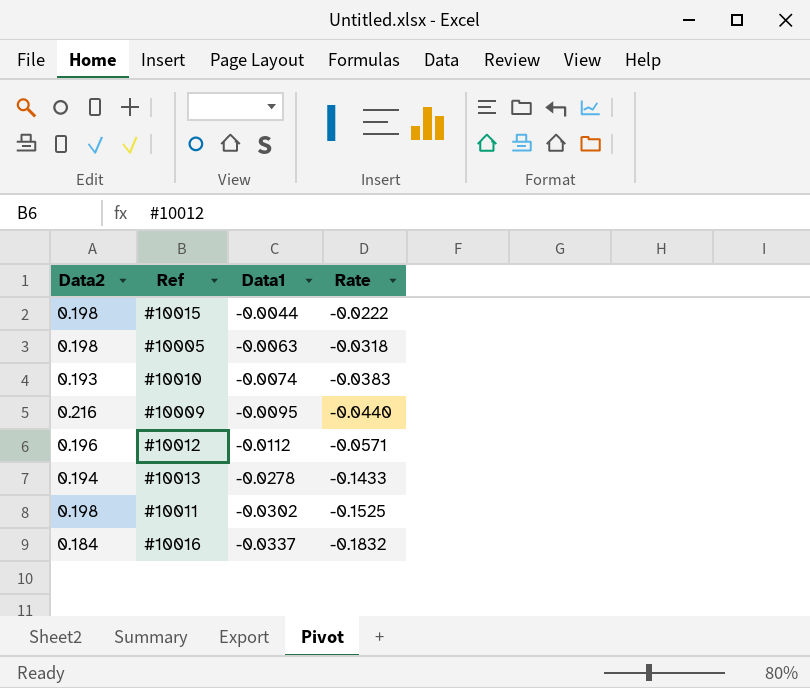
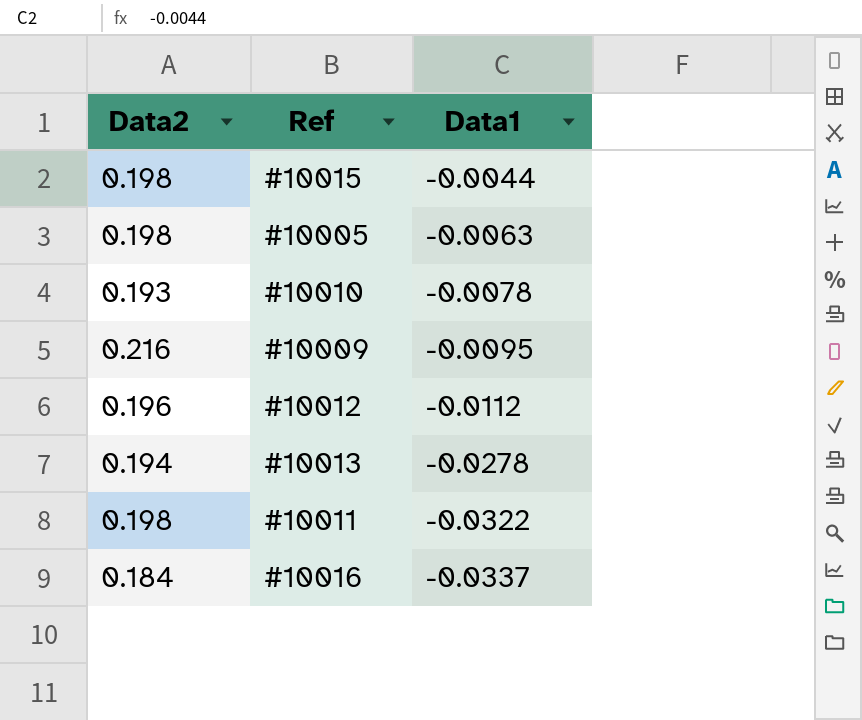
column Rate | formula: [Data1] / [Data2] -> none
#10010 | Data1: -0.0074 -> -0.0078
#10011 | Data1: -0.0302 -> -0.0322

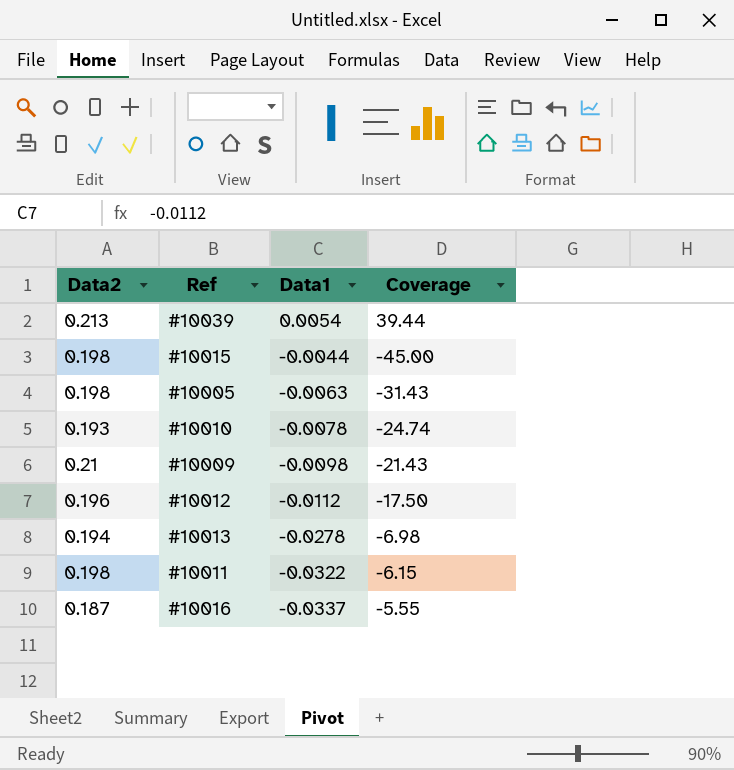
column Coverage | formula: none -> [Data2] / [Data1]
row #10039: none -> 0.213 | 0.0054 | 39.44
#10009 | Data2: 0.216 -> 0.21
#10009 | Data1: -0.0095 -> -0.0098
#10016 | Data2: 0.184 -> 0.187

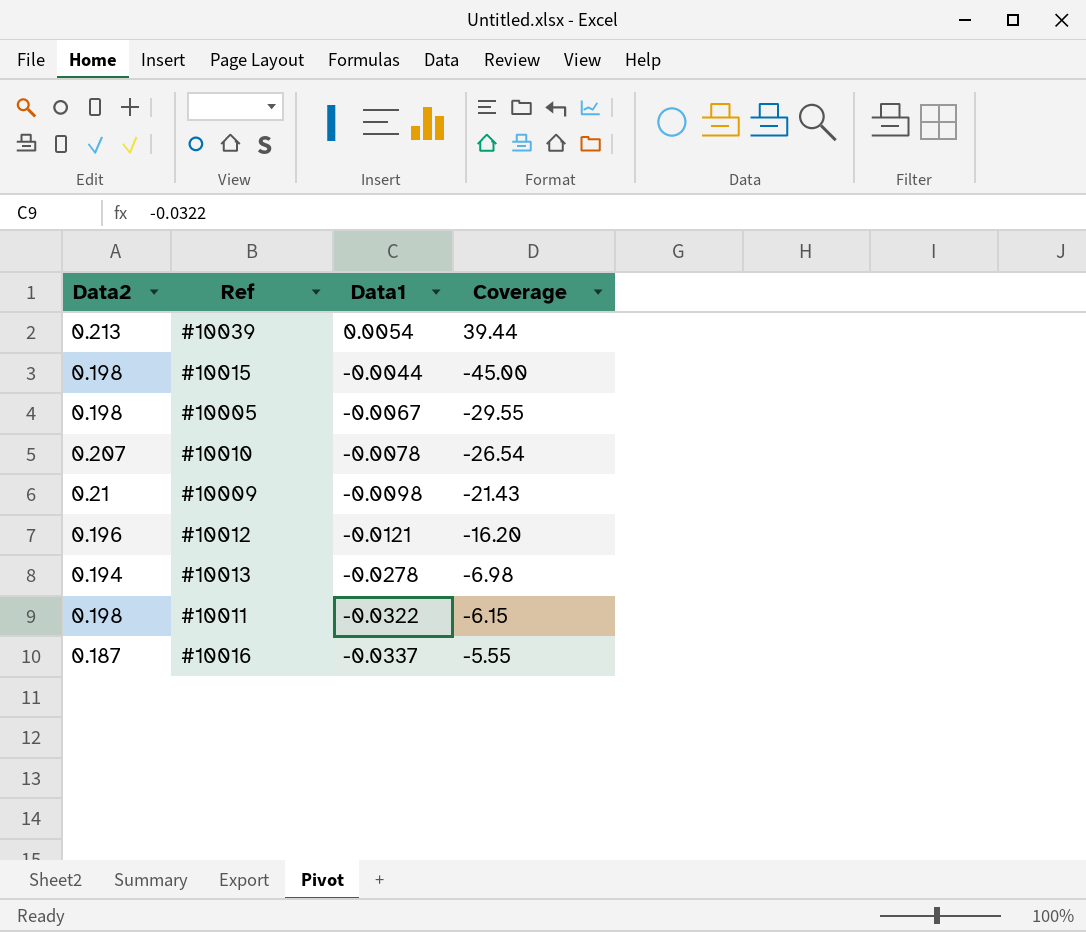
#10005 | Data1: -0.0063 -> -0.0067
#10005 | Coverage: -31.43 -> -29.55
#10010 | Data2: 0.193 -> 0.207
#10010 | Coverage: -24.74 -> -26.54
#10012 | Data1: -0.0112 -> -0.0121
#10012 | Coverage: -17.50 -> -16.20

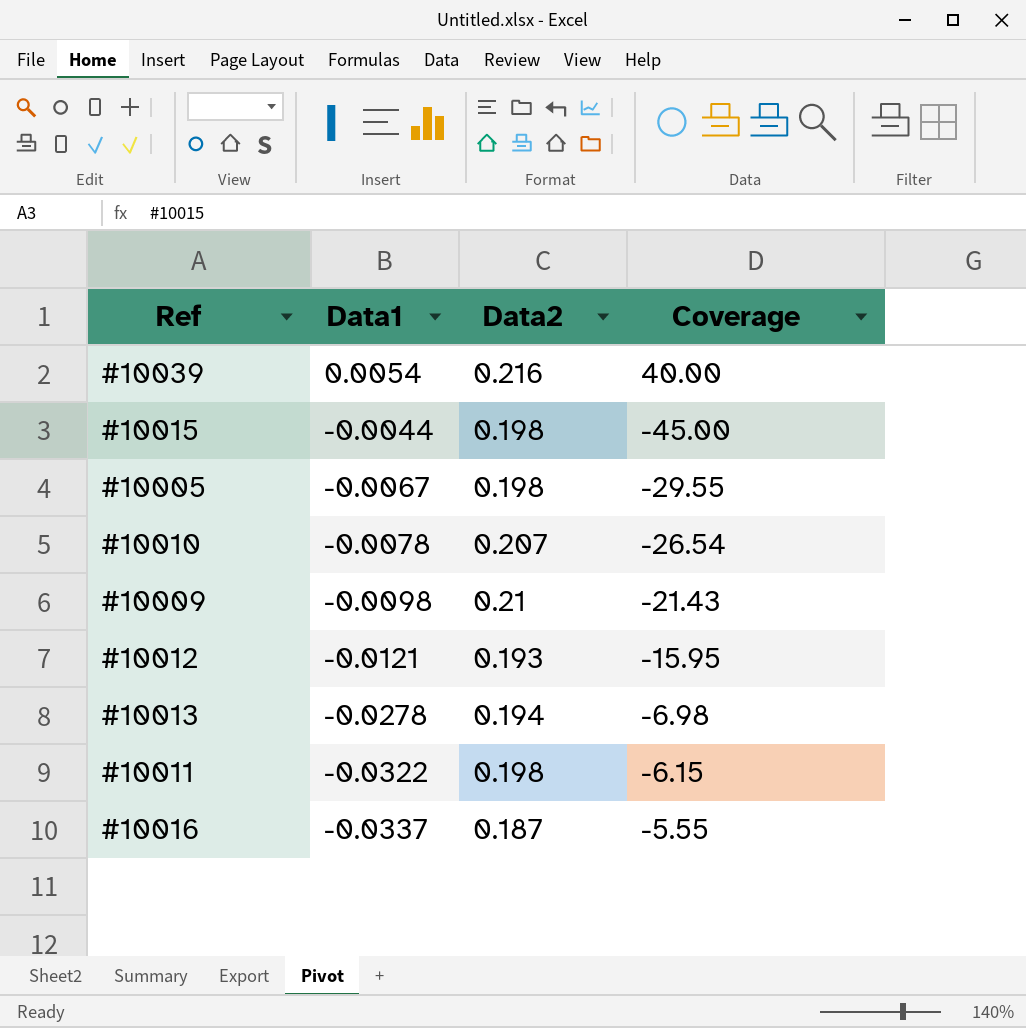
column Data2 | position: 1 -> 3
#10039 | Data2: 0.213 -> 0.216
#10039 | Coverage: 39.44 -> 40.00
#10012 | Data2: 0.196 -> 0.193
#10012 | Coverage: -16.20 -> -15.95

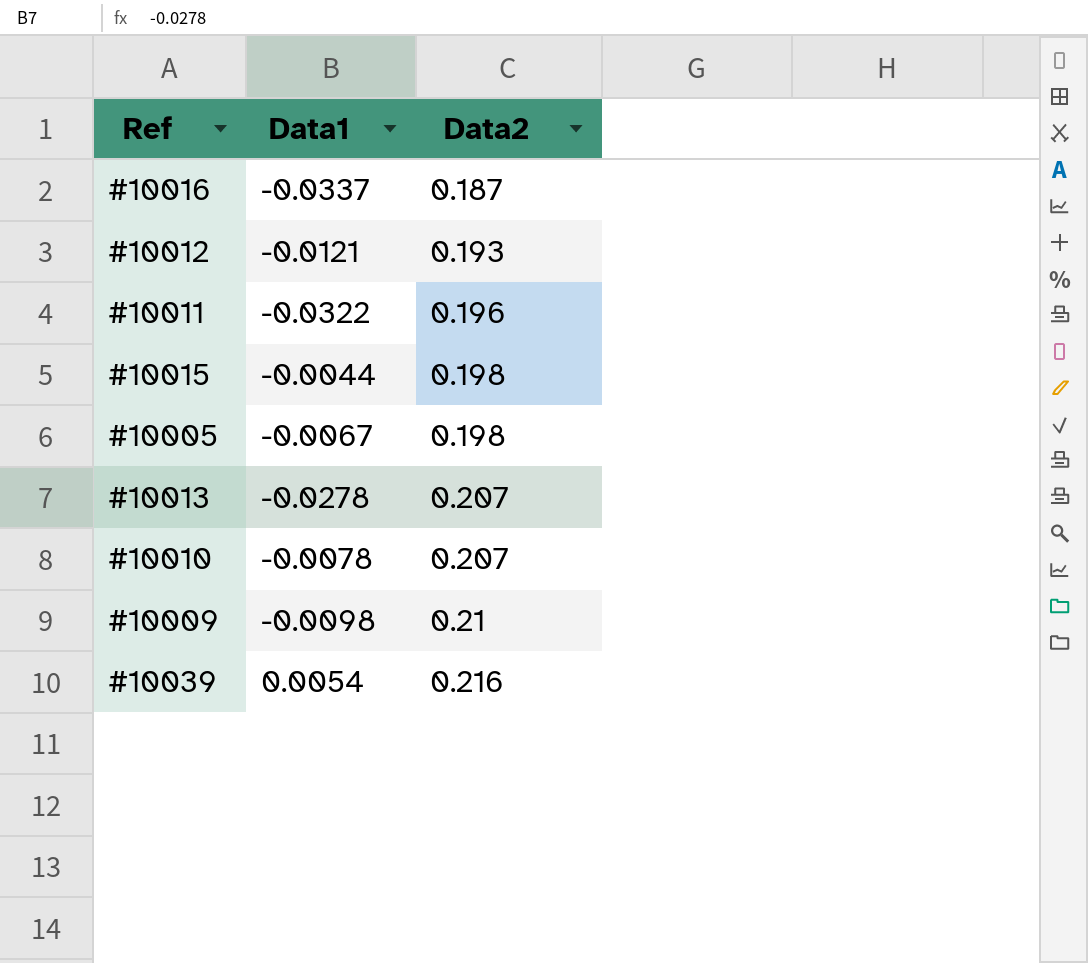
row order: Data1 descending -> Data2 ascending
column Coverage | formula: [Data2] / [Data1] -> none
#10011 | Data2: 0.198 -> 0.196
#10013 | Data2: 0.194 -> 0.207

